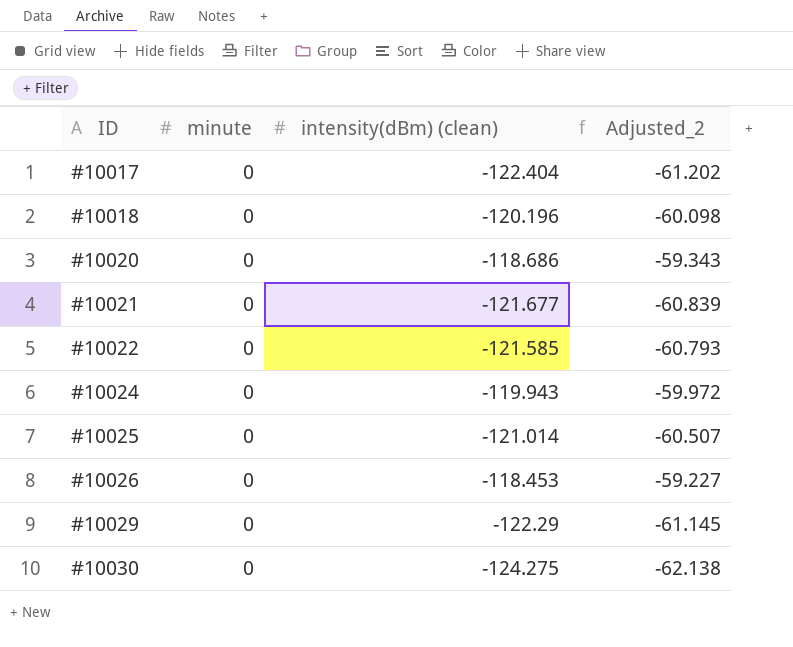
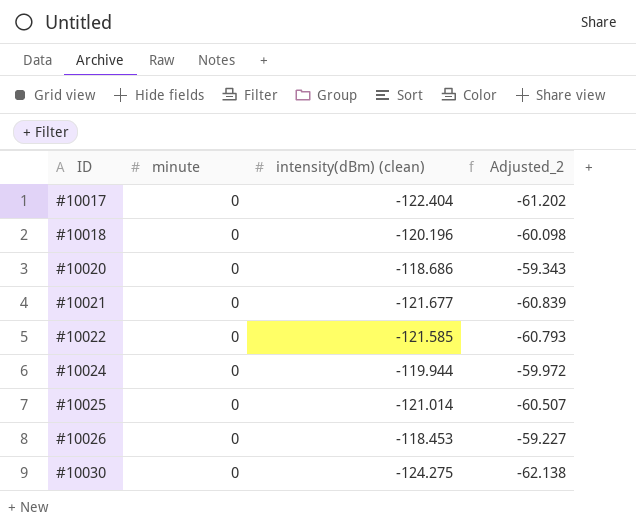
row #10029: 0 | -122.29 | -61.145 -> none
#10024 | intensity(dBm) (clean): -119.943 -> -119.944

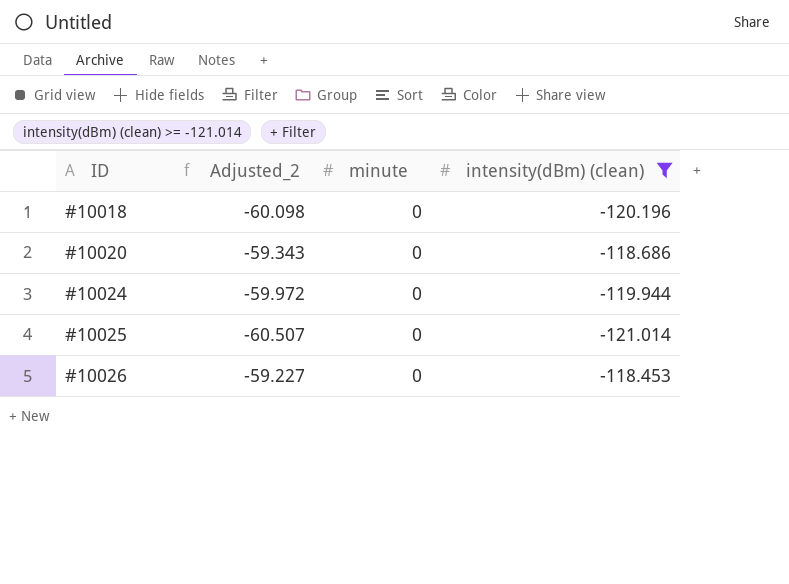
filter: none -> intensity(dBm) (clean) >= -121.014
column Adjusted_2 | position: 4 -> 2

